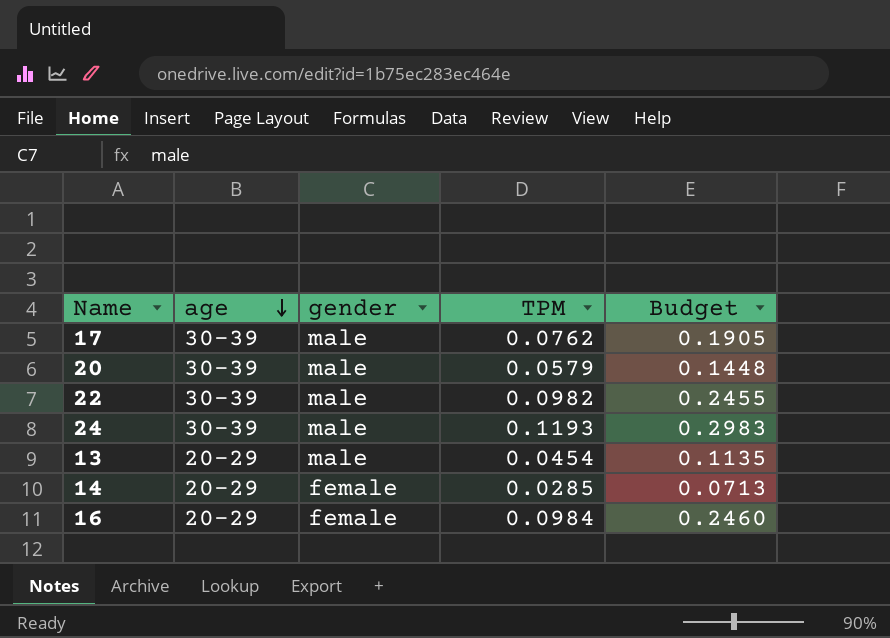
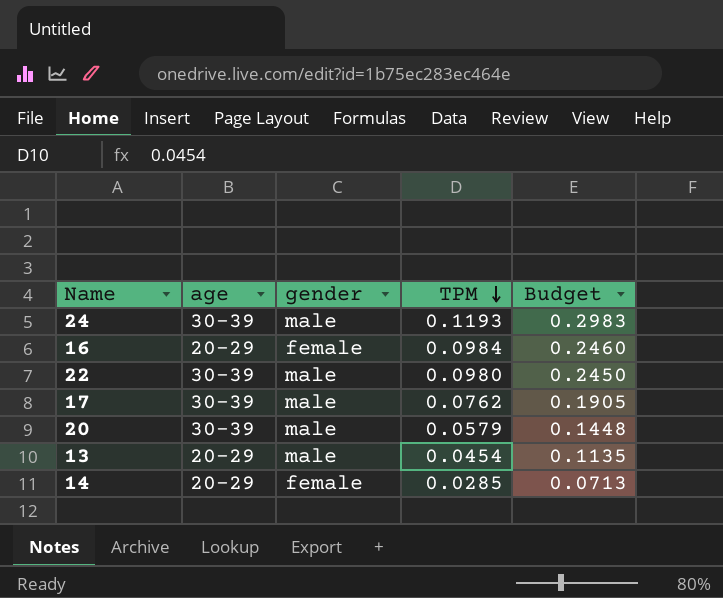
row order: age descending -> TPM descending
22 | TPM: 0.0982 -> 0.0980
22 | Budget: 0.2455 -> 0.2450

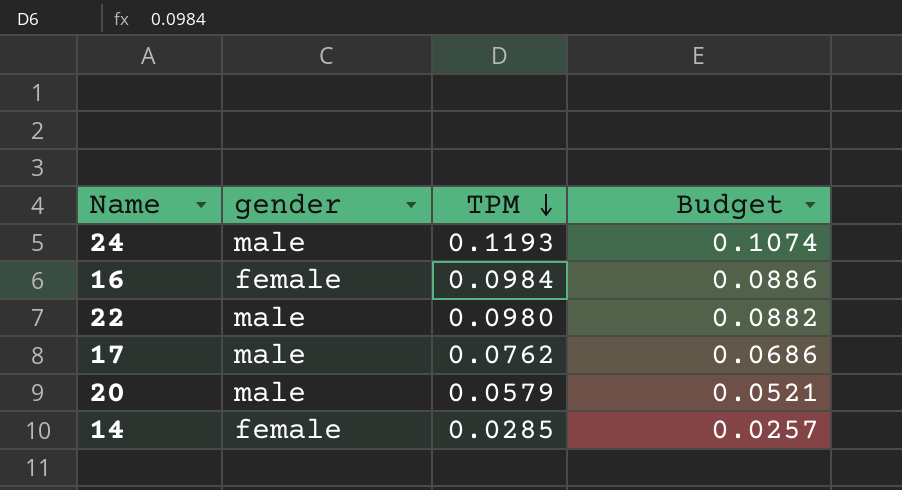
column age | position: 2 -> none
column Budget | formula: [TPM] * 2.5 -> [TPM] * 0.9
row 13: 20-29 | male | 0.0454 | 0.1135 -> none

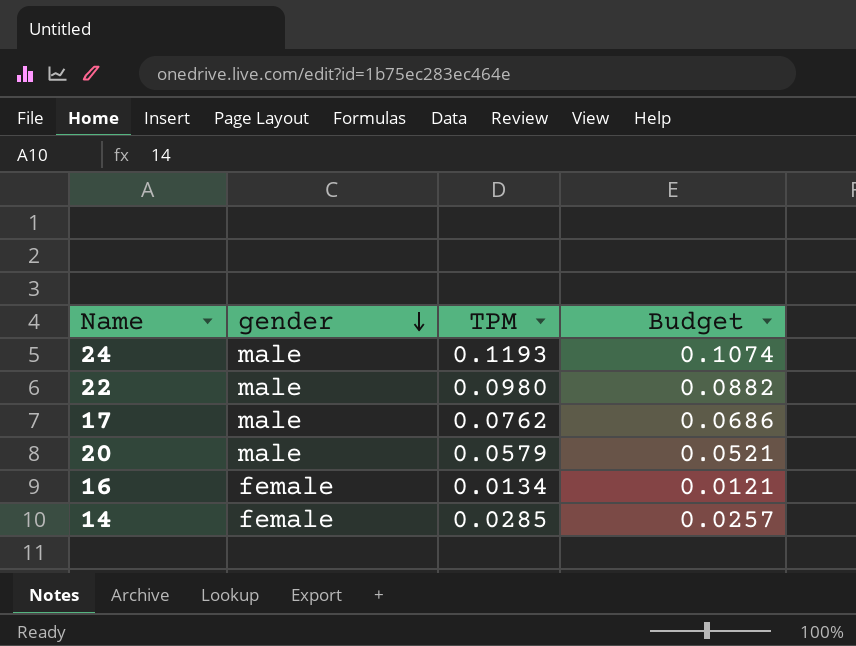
row order: TPM descending -> gender descending
16 | TPM: 0.0984 -> 0.0134
16 | Budget: 0.0886 -> 0.0121

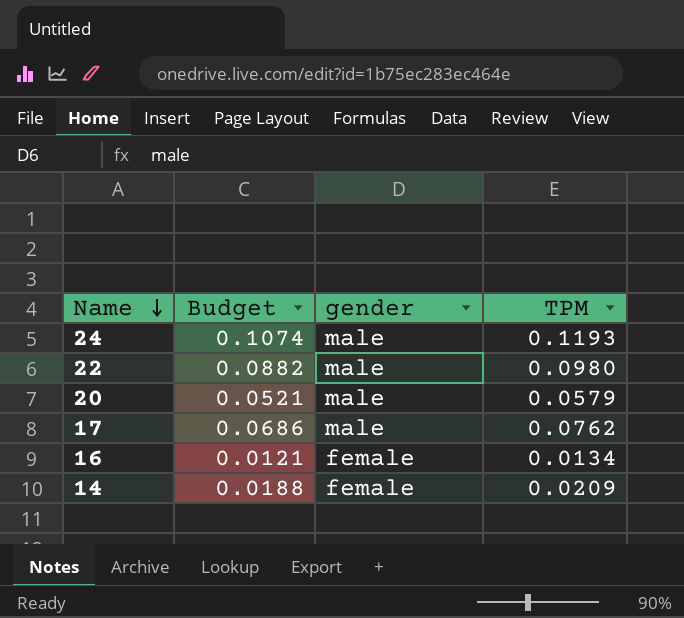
row order: gender descending -> Name descending
column Budget | position: 4 -> 2
14 | Budget: 0.0257 -> 0.0188
14 | TPM: 0.0285 -> 0.0209

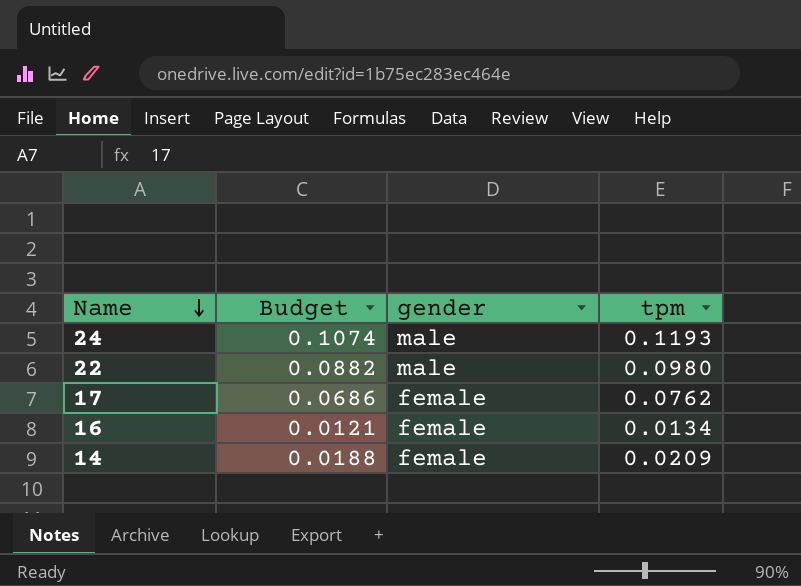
column name: TPM -> tpm
row 20: 0.0521 | male | 0.0579 -> none
17 | gender: male -> female

